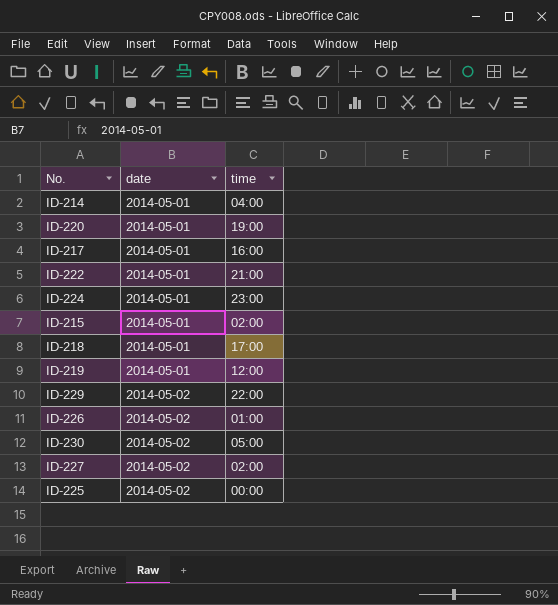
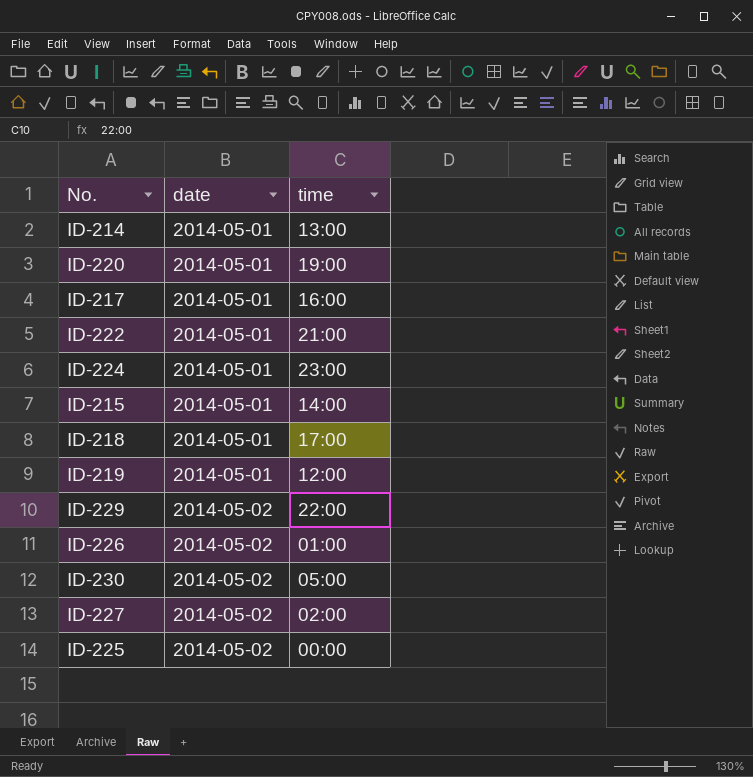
ID-214 | time: 04:00 -> 13:00
ID-215 | time: 02:00 -> 14:00

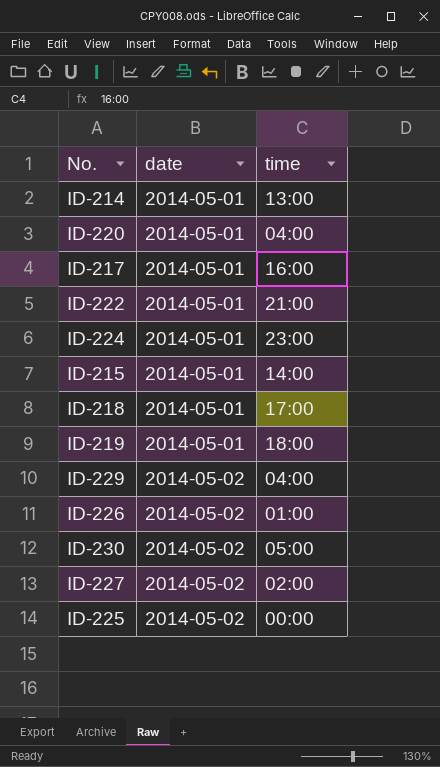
ID-220 | time: 19:00 -> 04:00
ID-219 | time: 12:00 -> 18:00
ID-229 | time: 22:00 -> 04:00

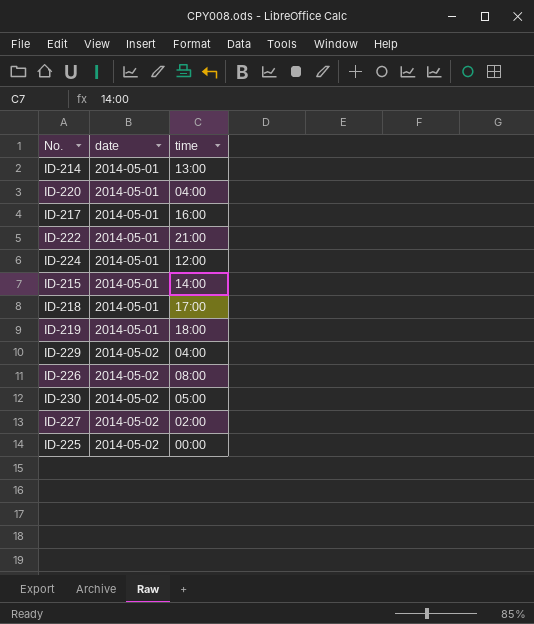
ID-224 | time: 23:00 -> 12:00
ID-226 | time: 01:00 -> 08:00

